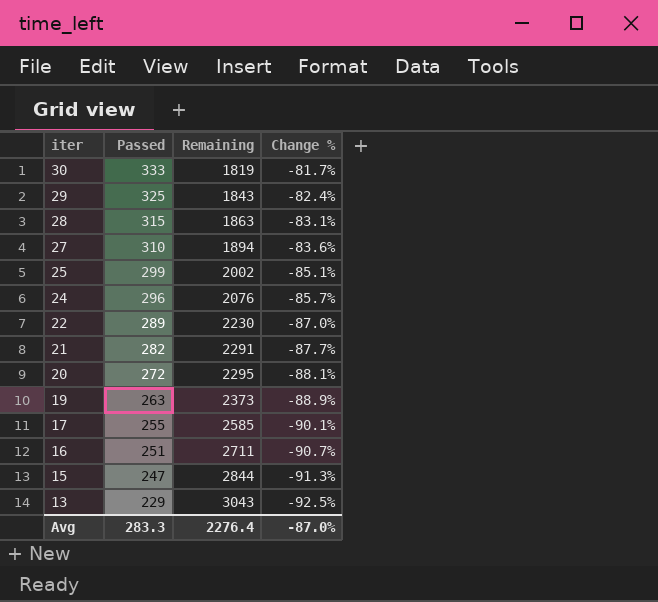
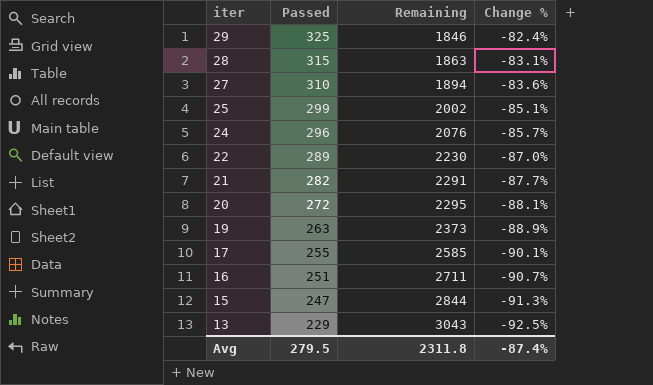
row 30: 333 | 1819 | -81.7% -> none
29 | Remaining: 1843 -> 1846
Avg | Passed: 283.3 -> 279.5
Avg | Remaining: 2276.4 -> 2311.8
Avg | Change %: -87.0% -> -87.4%

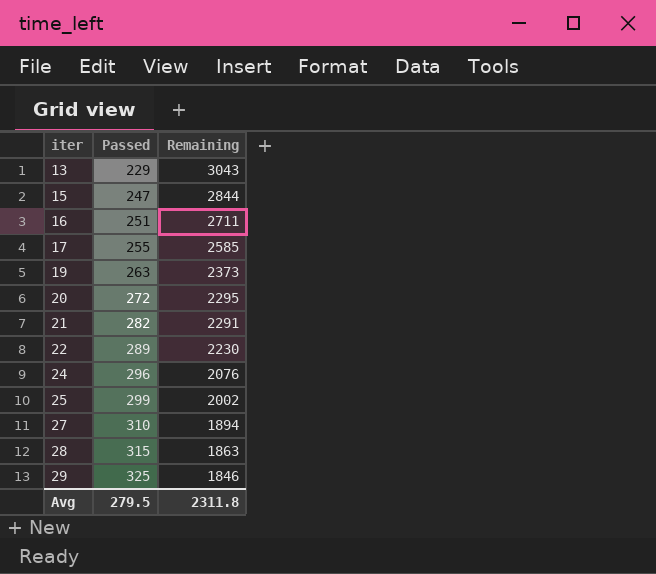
row order: iter descending -> iter ascending
column Change % | formula: ([Passed] - [Remaining]) / [Remaining] -> none

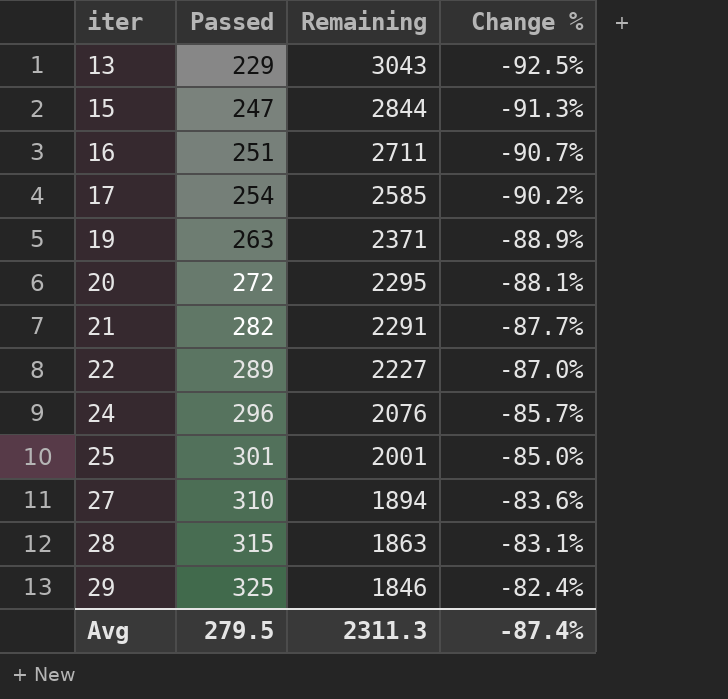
column Change % | formula: none -> ([Passed] - [Remaining]) / [Remaining]
17 | Passed: 255 -> 254
19 | Remaining: 2373 -> 2371
22 | Remaining: 2230 -> 2227
25 | Passed: 299 -> 301
25 | Remaining: 2002 -> 2001
Avg | Remaining: 2311.8 -> 2311.3

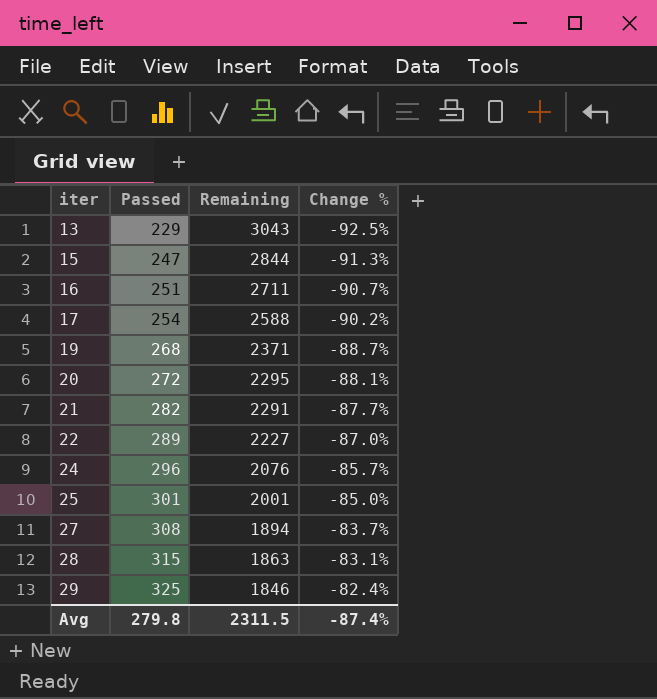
17 | Remaining: 2585 -> 2588
19 | Passed: 263 -> 268
19 | Change %: -88.9% -> -88.7%
27 | Passed: 310 -> 308
27 | Change %: -83.6% -> -83.7%
Avg | Passed: 279.5 -> 279.8
Avg | Remaining: 2311.3 -> 2311.5

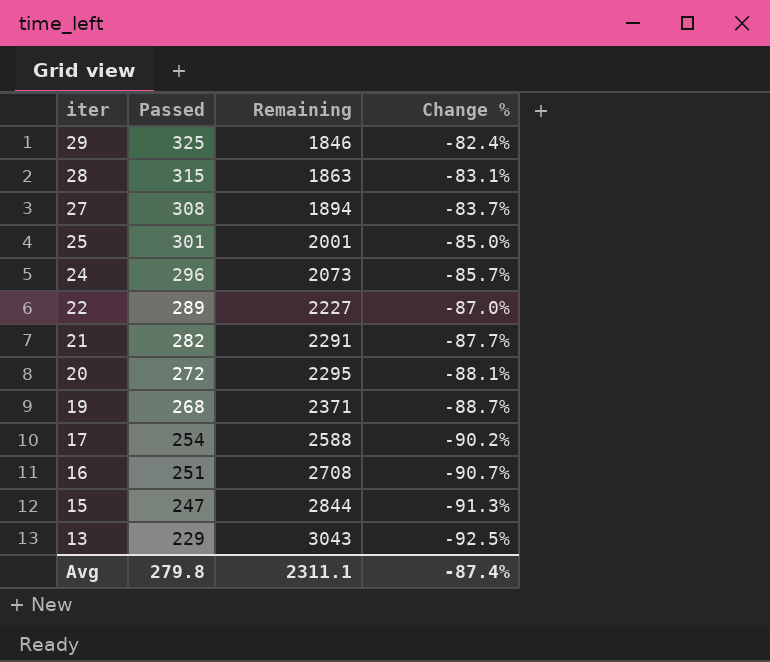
row order: iter ascending -> iter descending
24 | Remaining: 2076 -> 2073
16 | Remaining: 2711 -> 2708
Avg | Remaining: 2311.5 -> 2311.1

